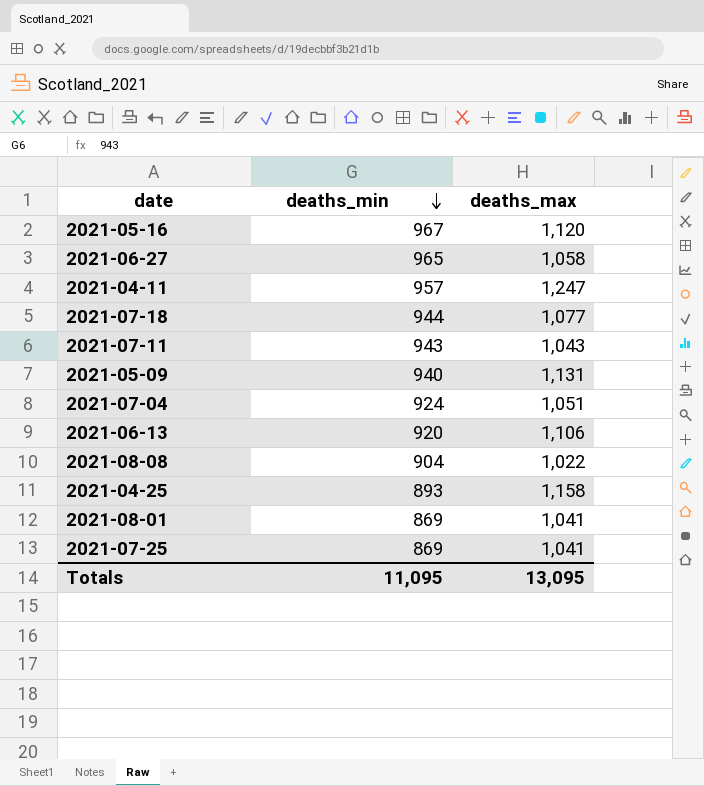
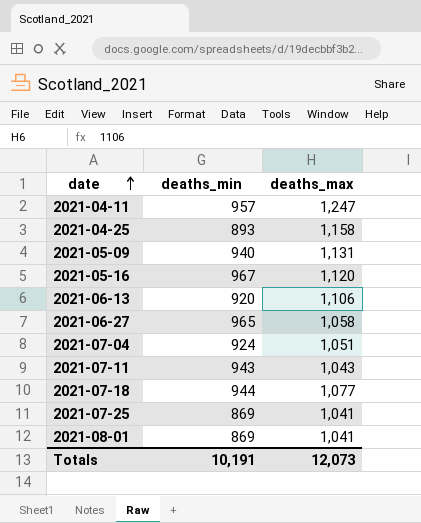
row order: deaths_min descending -> date ascending
row 2021-08-08: 904 | 1,022 -> none
Totals | deaths_min: 11,095 -> 10,191
Totals | deaths_max: 13,095 -> 12,073

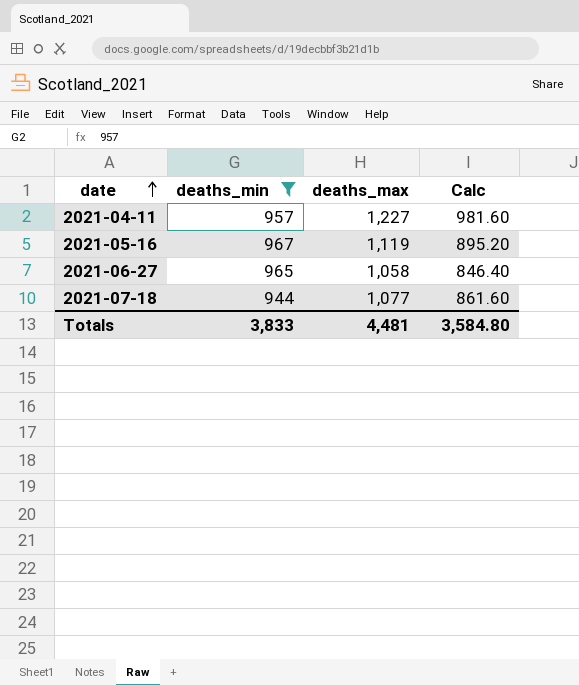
filter: none -> deaths_min >= 944
column Calc | formula: none -> [deaths_max] * 0.8
2021-04-11 | deaths_max: 1,247 -> 1,227
2021-05-16 | deaths_max: 1,120 -> 1,119
Totals | deaths_min: 10,191 -> 3,833
Totals | deaths_max: 12,073 -> 4,481

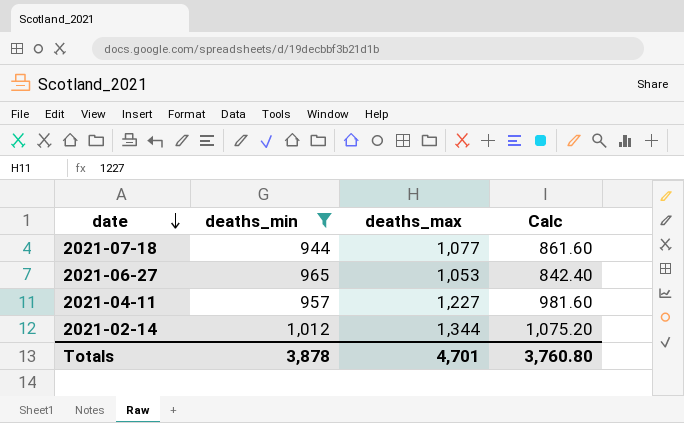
row order: date ascending -> date descending
row 2021-05-16: 967 | 1,119 | 895.20 -> none
2021-06-27 | deaths_max: 1,058 -> 1,053
2021-06-27 | Calc: 846.40 -> 842.40
row 2021-02-14: none -> 1,012 | 1,344 | 1,075.20
Totals | deaths_min: 3,833 -> 3,878
Totals | deaths_max: 4,481 -> 4,701
Totals | Calc: 3,584.80 -> 3,760.80

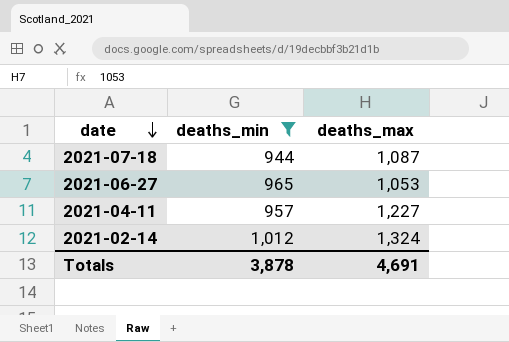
column Calc | formula: [deaths_max] * 0.8 -> none
2021-07-18 | deaths_max: 1,077 -> 1,087
2021-02-14 | deaths_max: 1,344 -> 1,324
Totals | deaths_max: 4,701 -> 4,691

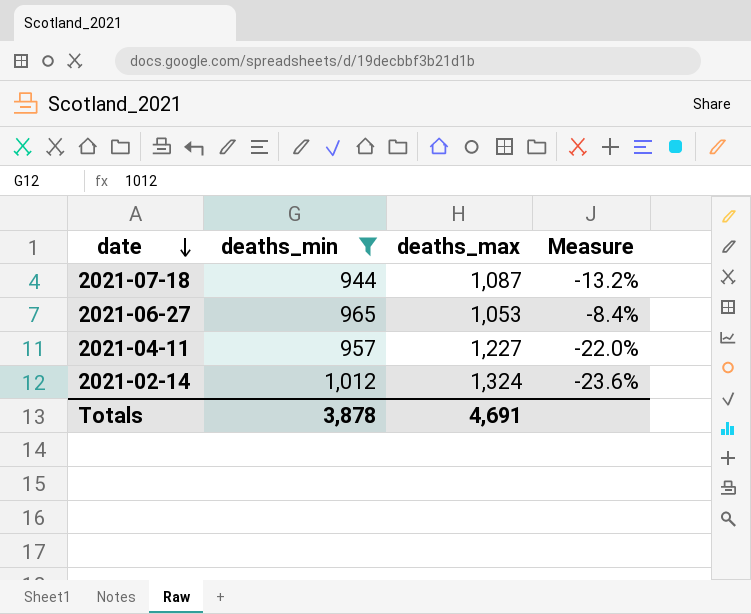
column Measure | formula: none -> ([deaths_min] - [deaths_max]) / [deaths_max]

